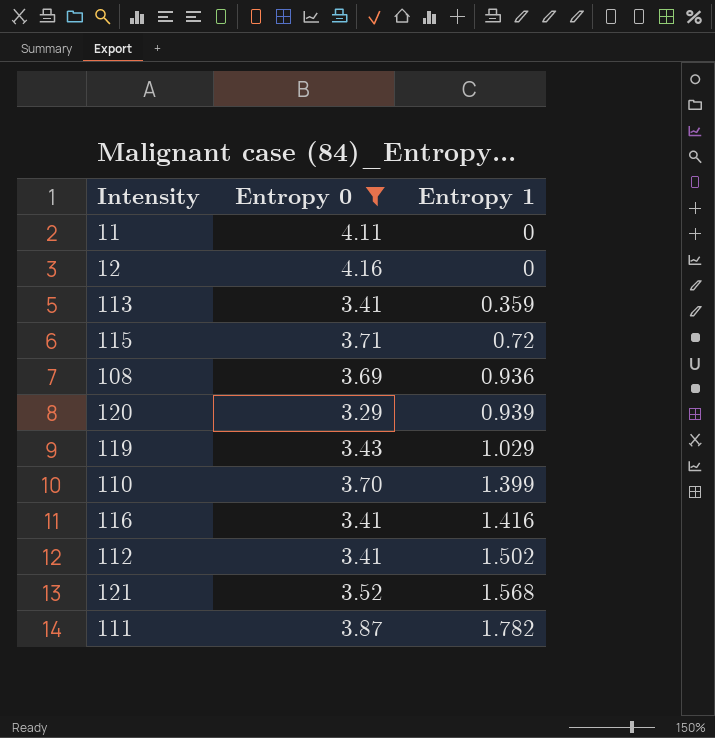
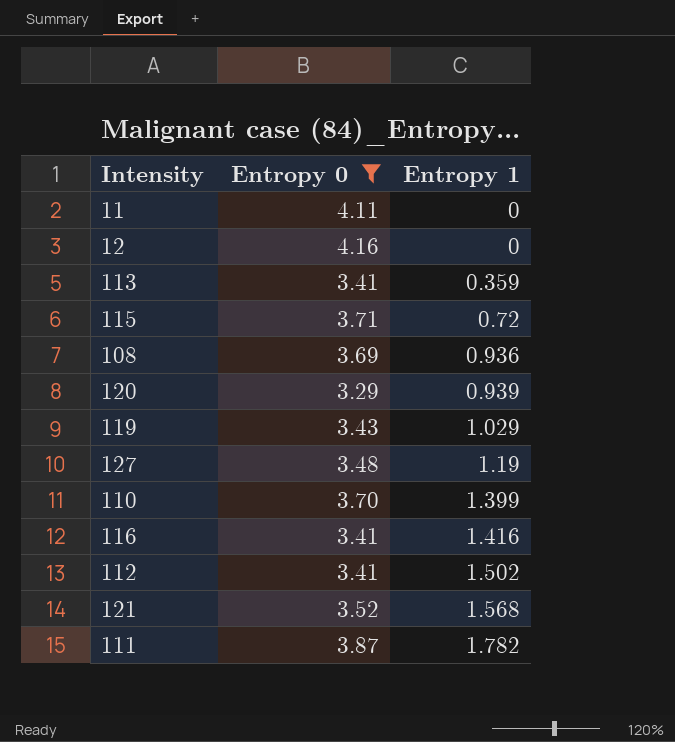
row 127: none -> 3.48 | 1.19

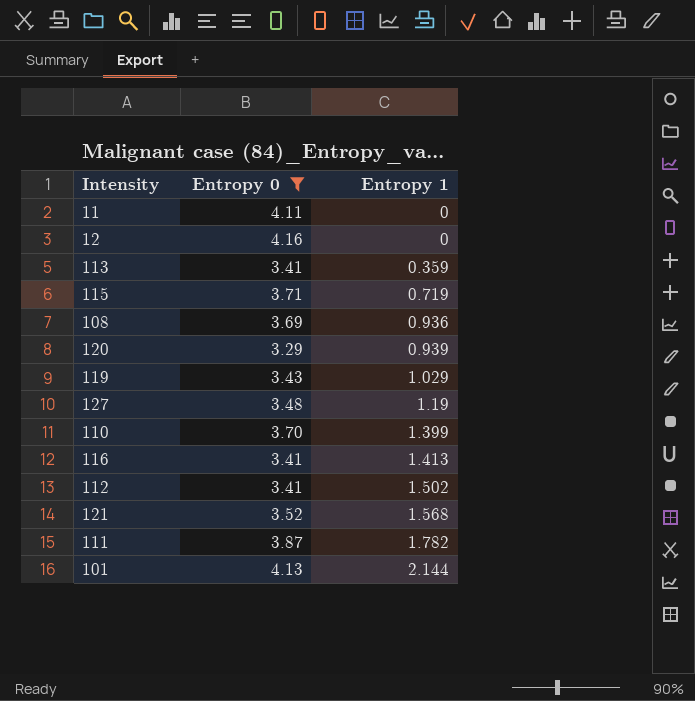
115 | Entropy 1: 0.72 -> 0.719
116 | Entropy 1: 1.416 -> 1.413
row 101: none -> 4.13 | 2.144

